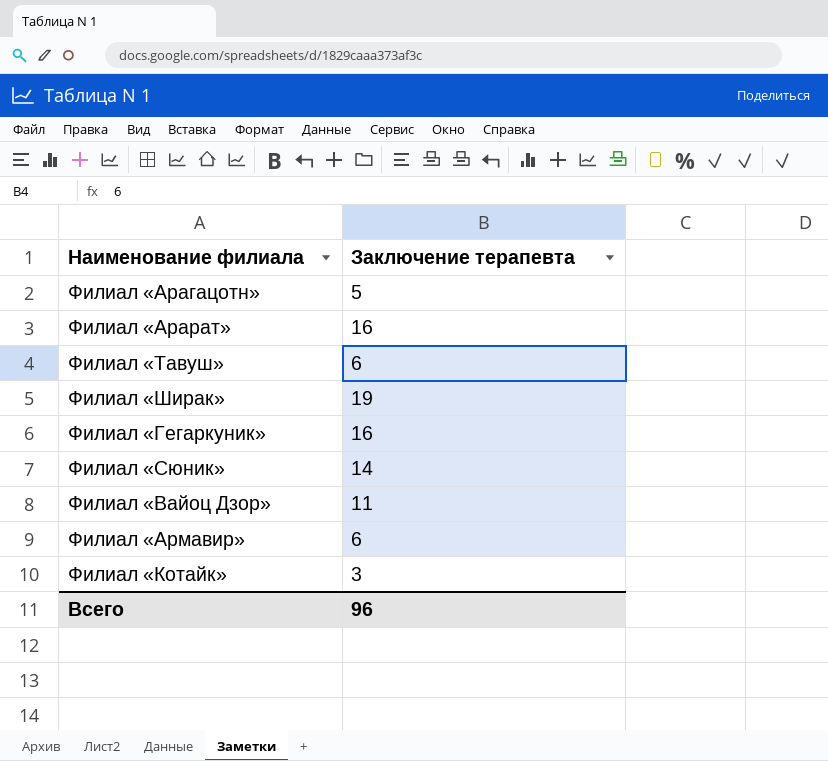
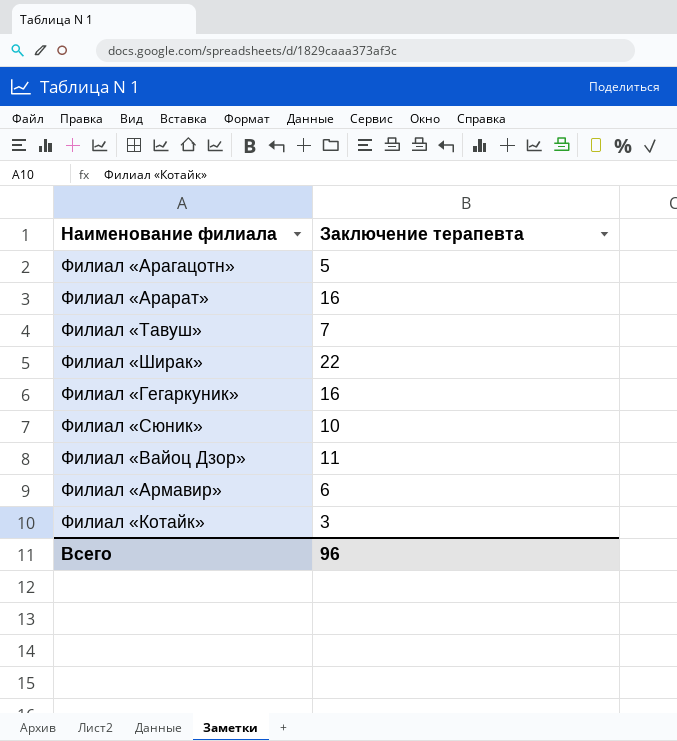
Филиал «Тавуш» | Заключение терапевта: 6 -> 7
Филиал «Ширак» | Заключение терапевта: 19 -> 22
Филиал «Сюник» | Заключение терапевта: 14 -> 10

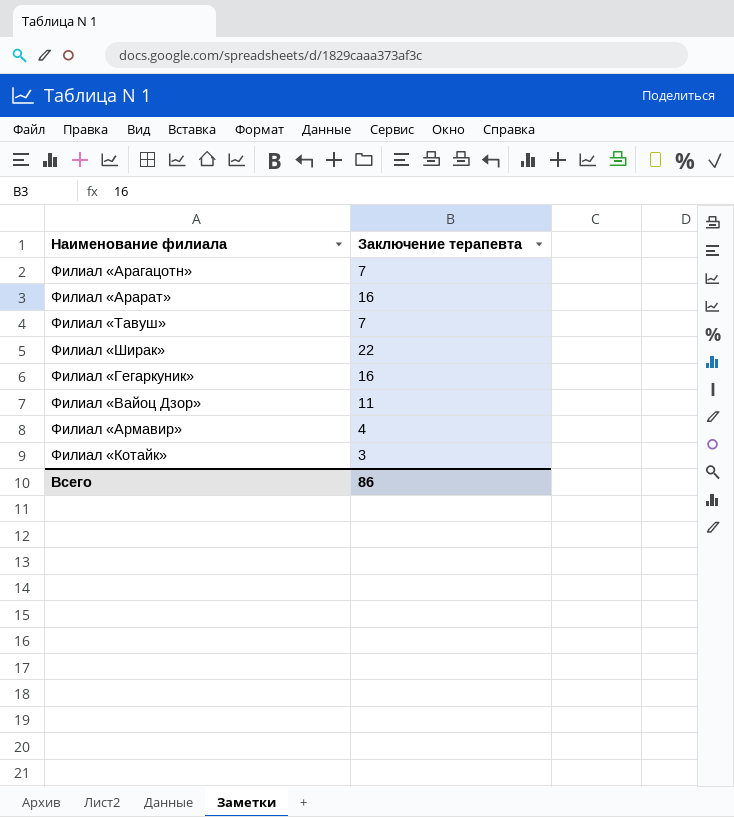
row Филиал «Сюник»: 10 -> none
Филиал «Арагацотн» | Заключение терапевта: 5 -> 7
Филиал «Армавир» | Заключение терапевта: 6 -> 4
Всего | Заключение терапевта: 96 -> 86

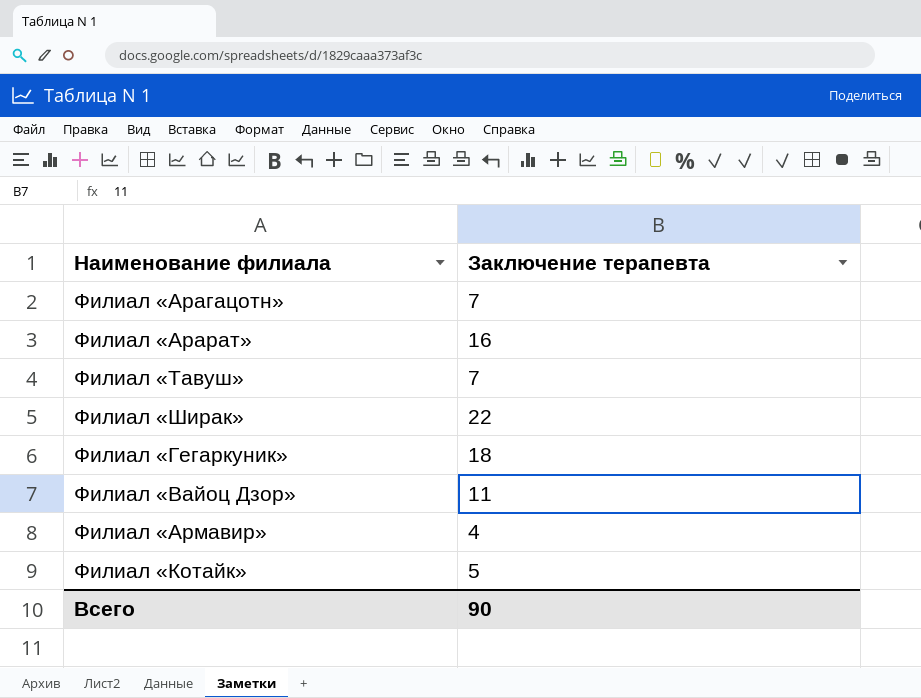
Филиал «Гегаркуник» | Заключение терапевта: 16 -> 18
Филиал «Котайк» | Заключение терапевта: 3 -> 5
Всего | Заключение терапевта: 86 -> 90

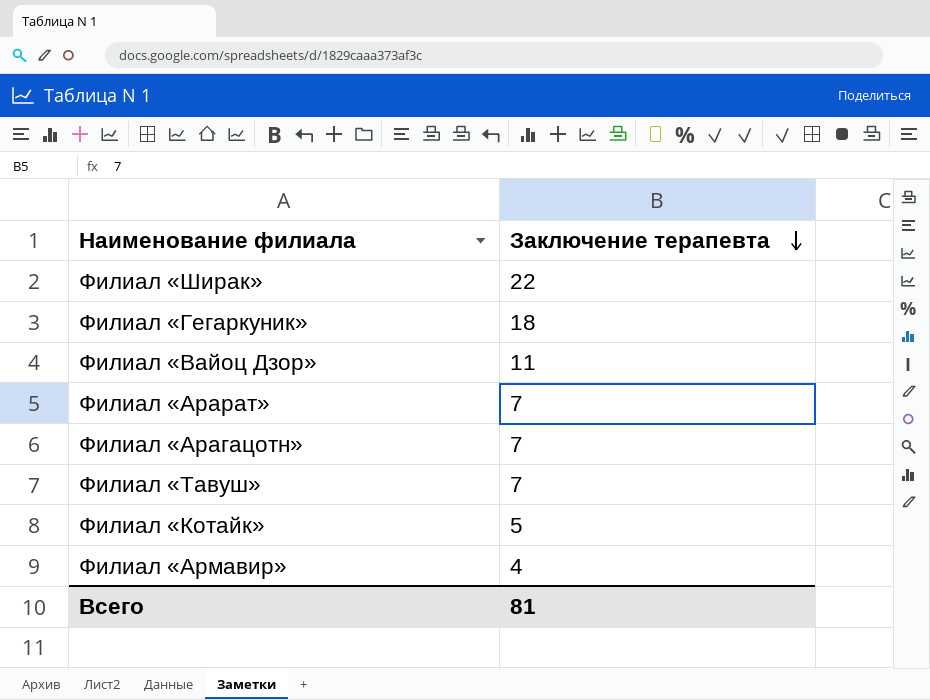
row order: none -> Заключение терапевта descending
Филиал «Арарат» | Заключение терапевта: 16 -> 7
Всего | Заключение терапевта: 90 -> 81

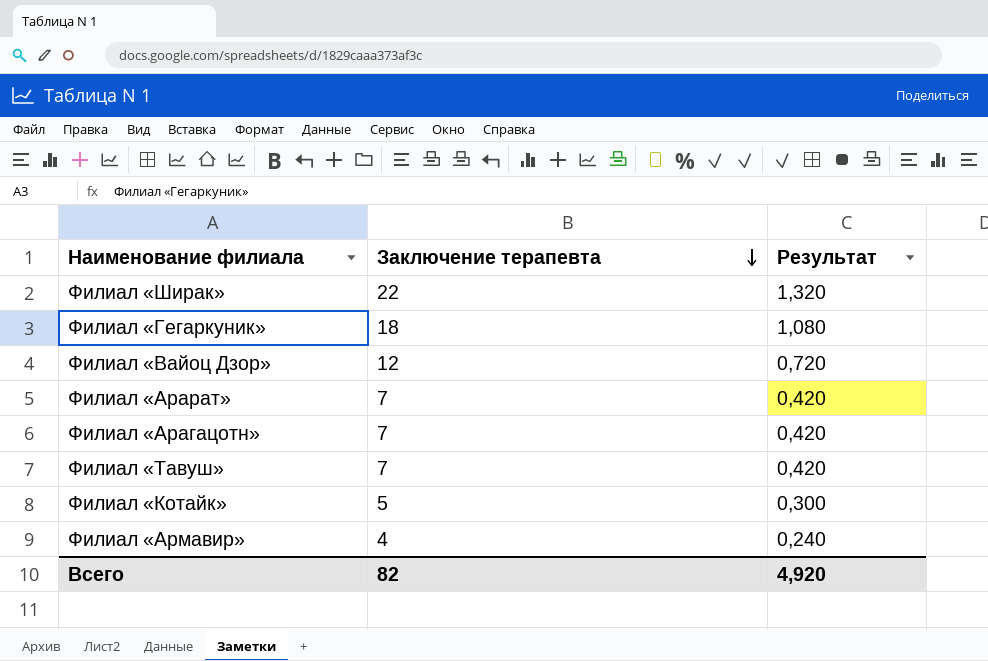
column Результат | formula: none -> [Заключение терапевта] * 0,06
Филиал «Вайоц Дзор» | Заключение терапевта: 11 -> 12
Всего | Заключение терапевта: 81 -> 82

